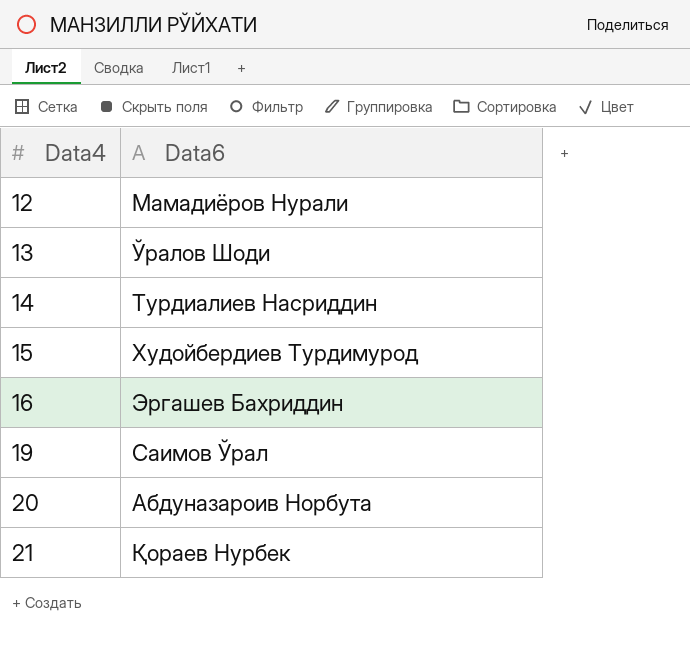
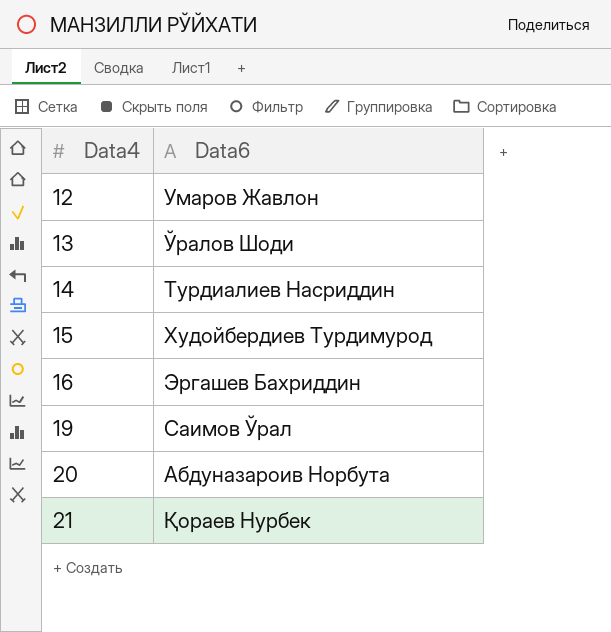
12 | Data6: Мамадиёров Нурали -> Умаров Жавлон

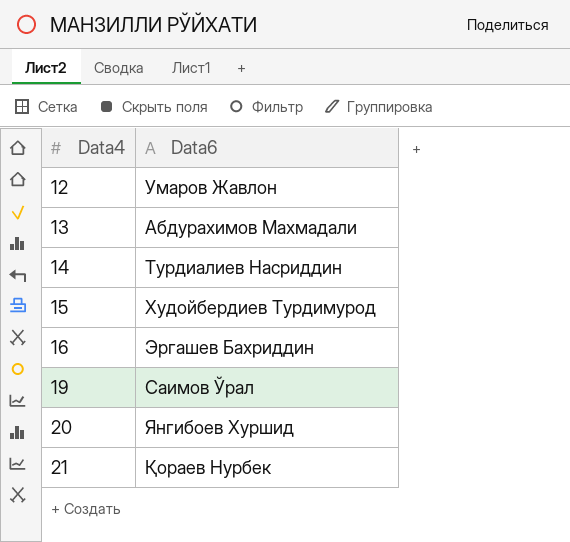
13 | Data6: Ўралов Шоди -> Абдурахимов Махмадали
20 | Data6: Абдуназароив Норбута -> Янгибоев Хуршид

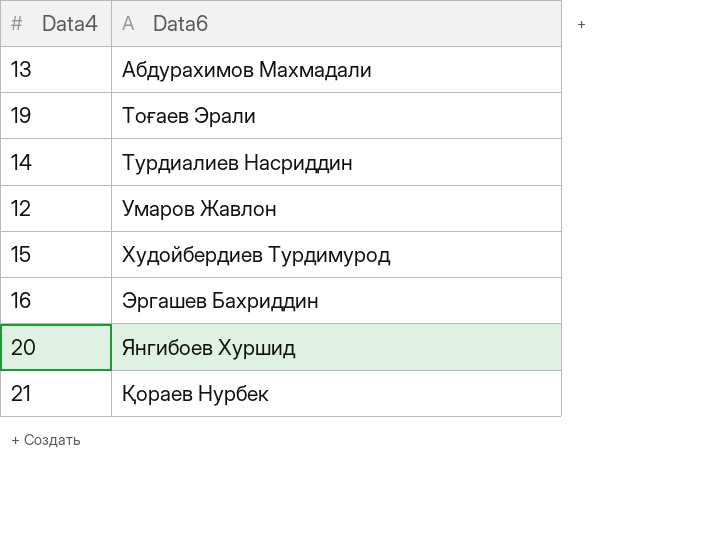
row order: Data4 ascending -> Data6 ascending
19 | Data6: Саимов Ўрал -> Тоғаев Эрали

